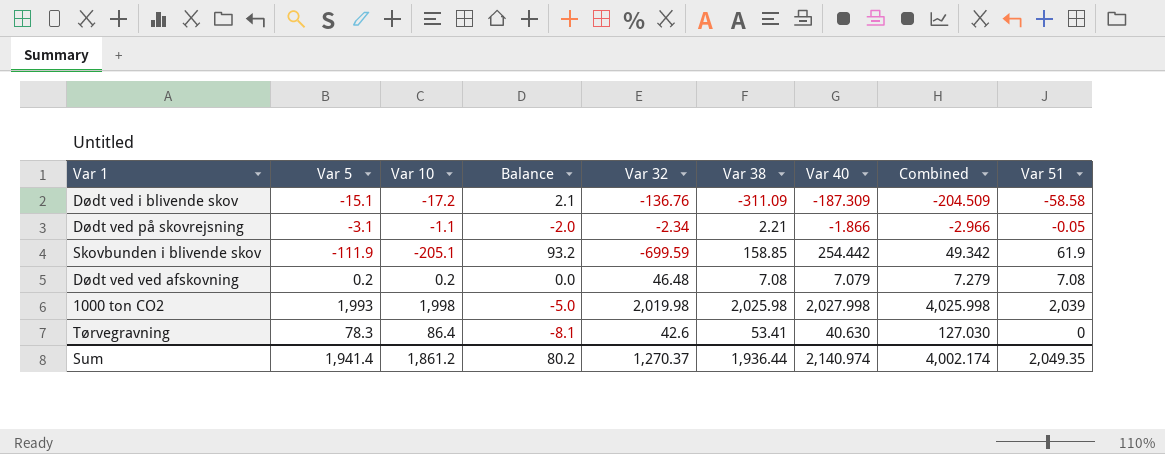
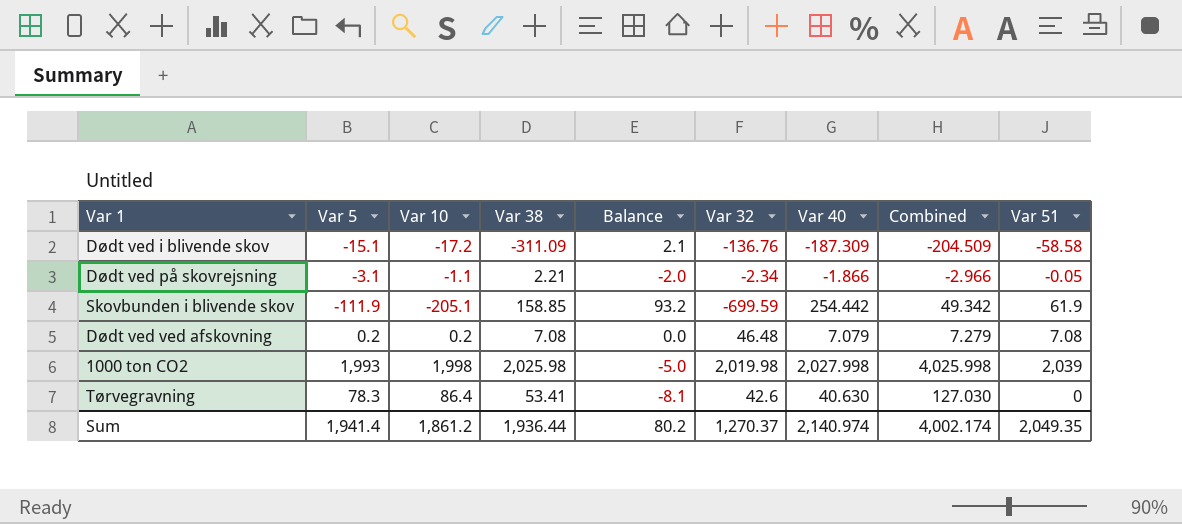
column Var 38 | position: 6 -> 4

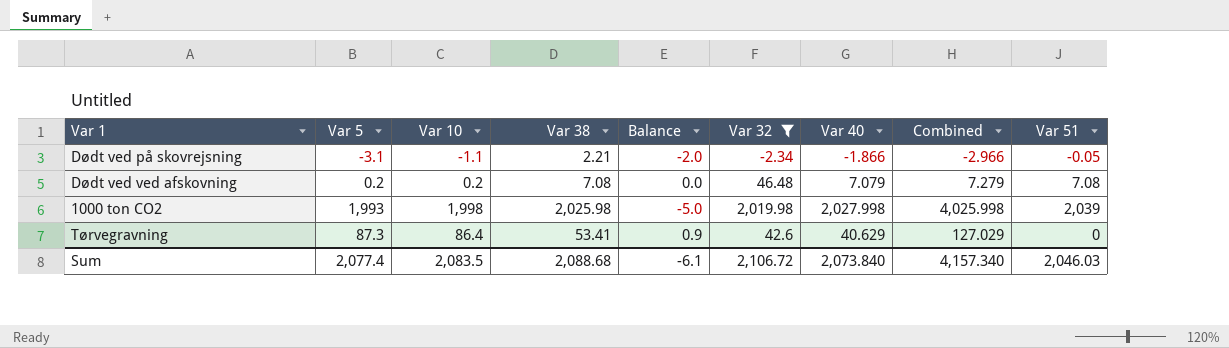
filter: none -> Var 32 >= -2.34
Tørvegravning | Var 5: 78.3 -> 87.3
Tørvegravning | Balance: -8.1 -> 0.9
Tørvegravning | Var 40: 40.630 -> 40.629
Tørvegravning | Combined: 127.030 -> 127.029
Sum | Var 5: 1,941.4 -> 2,077.4
Sum | Var 10: 1,861.2 -> 2,083.5
Sum | Var 38: 1,936.44 -> 2,088.68
Sum | Balance: 80.2 -> -6.1
Sum | Var 32: 1,270.37 -> 2,106.72
Sum | Var 40: 2,140.974 -> 2,073.840
Sum | Combined: 4,002.174 -> 4,157.340
Sum | Var 51: 2,049.35 -> 2,046.03

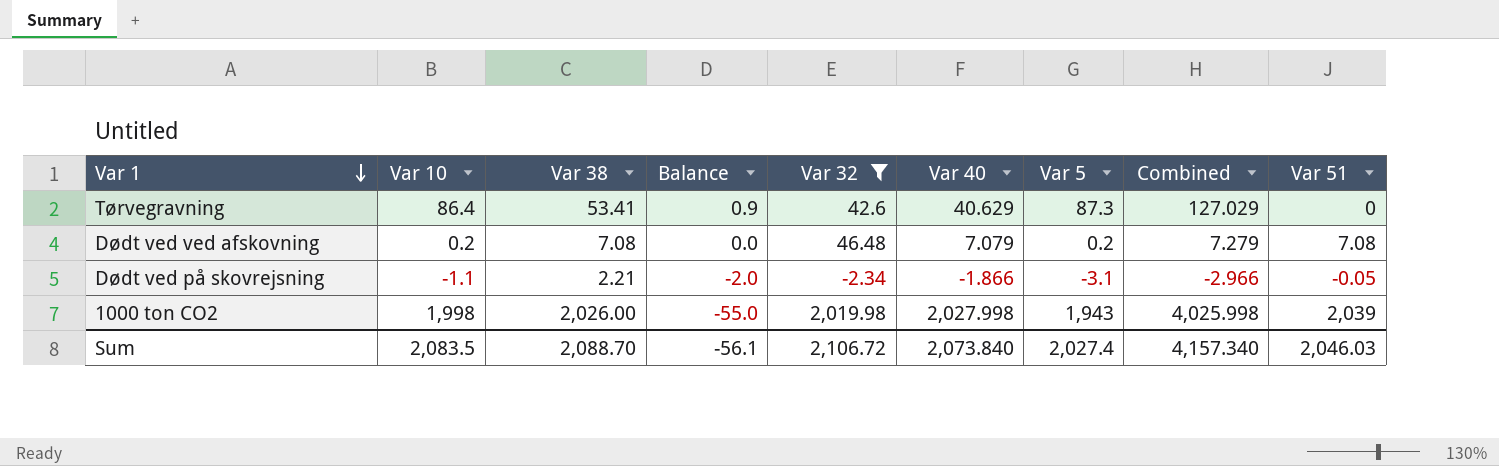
row order: none -> Var 1 descending
column Var 5 | position: 2 -> 7
1000 ton CO2 | Var 38: 2,025.98 -> 2,026.00
1000 ton CO2 | Balance: -5.0 -> -55.0
1000 ton CO2 | Var 5: 1,993 -> 1,943
Sum | Var 38: 2,088.68 -> 2,088.70
Sum | Balance: -6.1 -> -56.1
Sum | Var 5: 2,077.4 -> 2,027.4

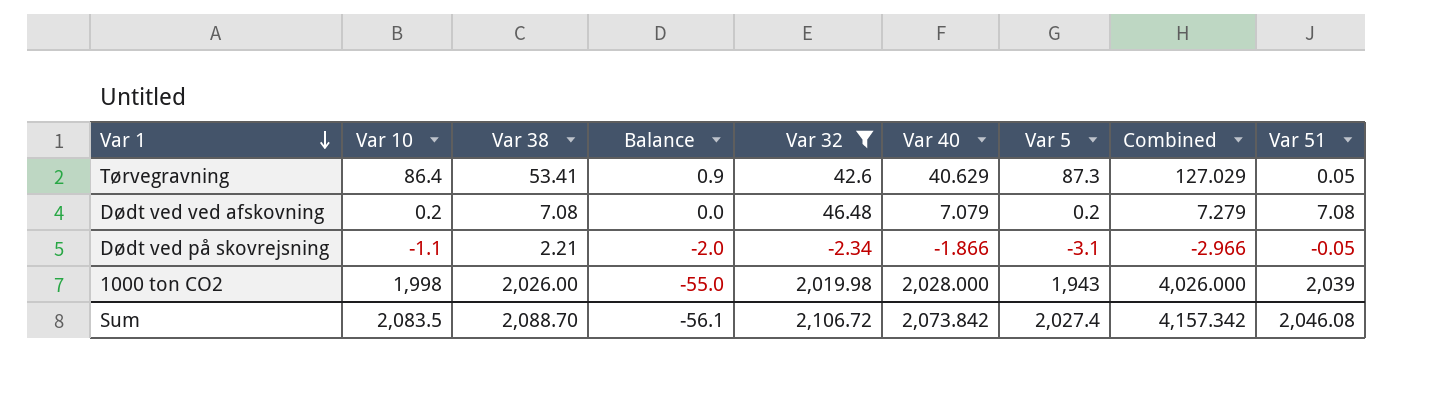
Tørvegravning | Var 51: 0 -> 0.05
1000 ton CO2 | Var 40: 2,027.998 -> 2,028.000
1000 ton CO2 | Combined: 4,025.998 -> 4,026.000
Sum | Var 40: 2,073.840 -> 2,073.842
Sum | Combined: 4,157.340 -> 4,157.342
Sum | Var 51: 2,046.03 -> 2,046.08

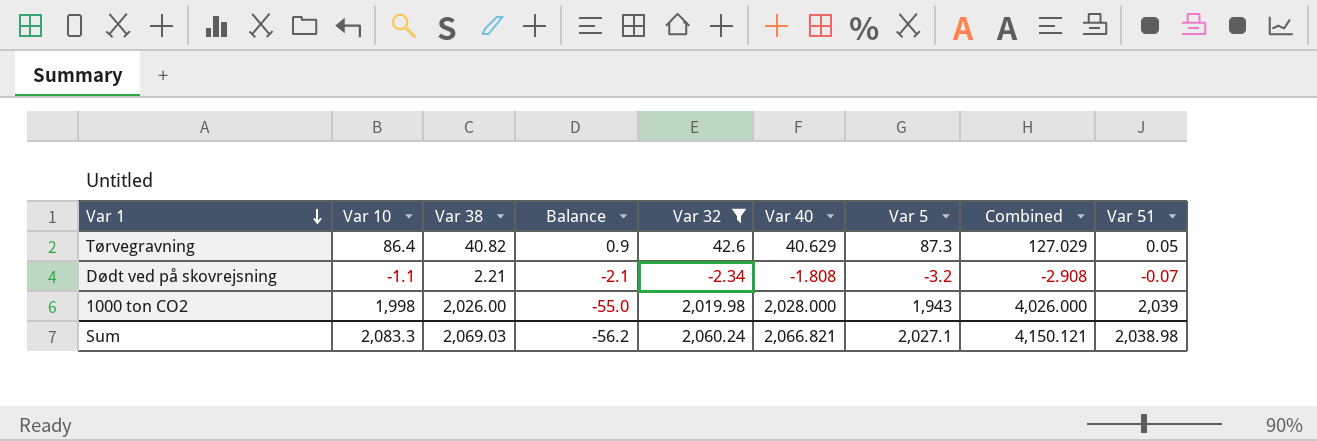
row Dødt ved ved afskovning: 0.2 | 7.08 | 0.0 | 46.48 | 7.079 | 0.2 | 7.279 | 7.08 -> none
Tørvegravning | Var 38: 53.41 -> 40.82
Dødt ved på skovrejsning | Balance: -2.0 -> -2.1
Dødt ved på skovrejsning | Var 40: -1.866 -> -1.808
Dødt ved på skovrejsning | Var 5: -3.1 -> -3.2
Dødt ved på skovrejsning | Combined: -2.966 -> -2.908
Dødt ved på skovrejsning | Var 51: -0.05 -> -0.07
Sum | Var 10: 2,083.5 -> 2,083.3
Sum | Var 38: 2,088.70 -> 2,069.03
Sum | Balance: -56.1 -> -56.2
Sum | Var 32: 2,106.72 -> 2,060.24
Sum | Var 40: 2,073.842 -> 2,066.821
Sum | Var 5: 2,027.4 -> 2,027.1
Sum | Combined: 4,157.342 -> 4,150.121
Sum | Var 51: 2,046.08 -> 2,038.98

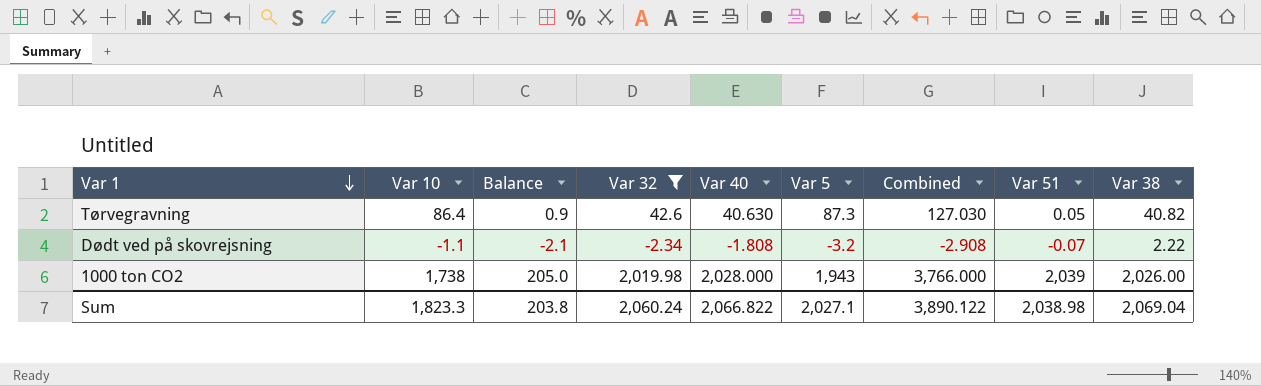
column Var 38 | position: 3 -> 9
Tørvegravning | Var 40: 40.629 -> 40.630
Tørvegravning | Combined: 127.029 -> 127.030
Dødt ved på skovrejsning | Var 38: 2.21 -> 2.22
1000 ton CO2 | Var 10: 1,998 -> 1,738
1000 ton CO2 | Balance: -55.0 -> 205.0
1000 ton CO2 | Combined: 4,026.000 -> 3,766.000
Sum | Var 10: 2,083.3 -> 1,823.3
Sum | Balance: -56.2 -> 203.8
Sum | Var 40: 2,066.821 -> 2,066.822
Sum | Combined: 4,150.121 -> 3,890.122
Sum | Var 38: 2,069.03 -> 2,069.04

